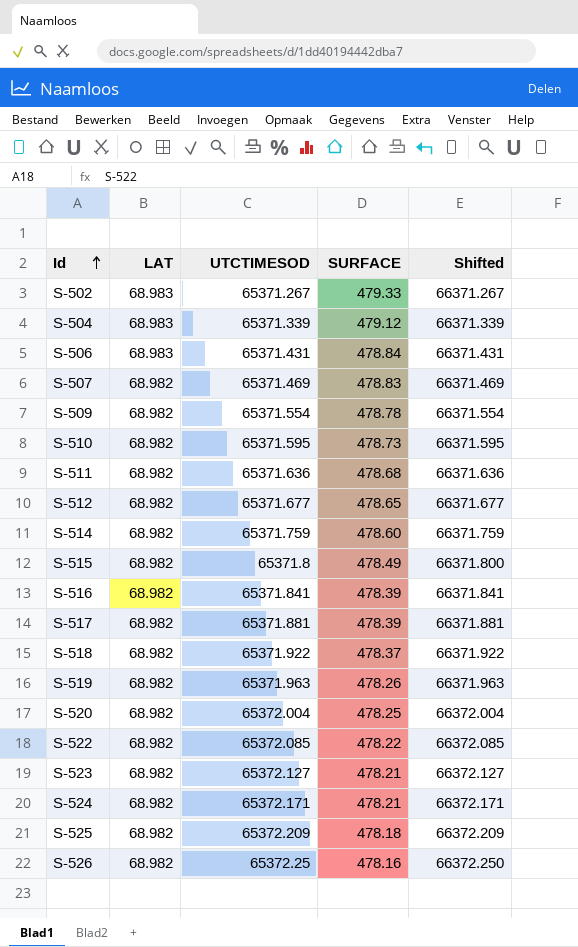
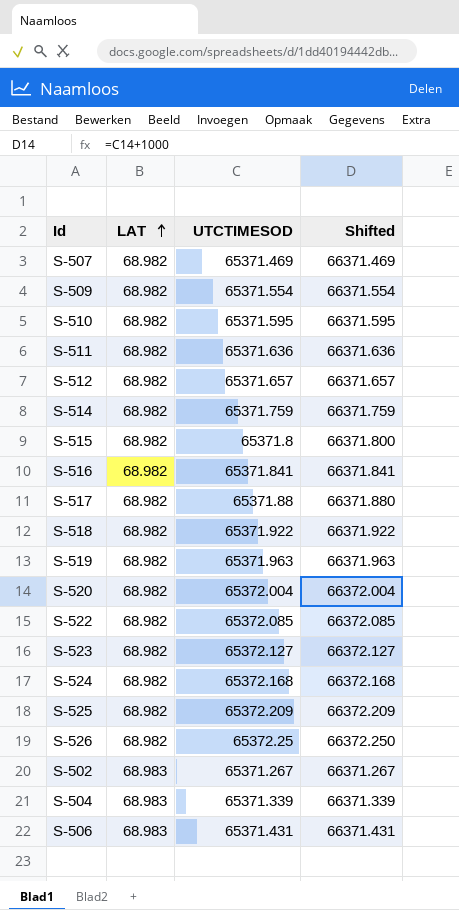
row order: Id ascending -> LAT ascending
column SURFACE | position: 4 -> none
S-512 | UTCTIMESOD: 65371.677 -> 65371.657
S-512 | Shifted: 66371.677 -> 66371.657
S-517 | UTCTIMESOD: 65371.881 -> 65371.88
S-517 | Shifted: 66371.881 -> 66371.880
S-524 | UTCTIMESOD: 65372.171 -> 65372.168
S-524 | Shifted: 66372.171 -> 66372.168

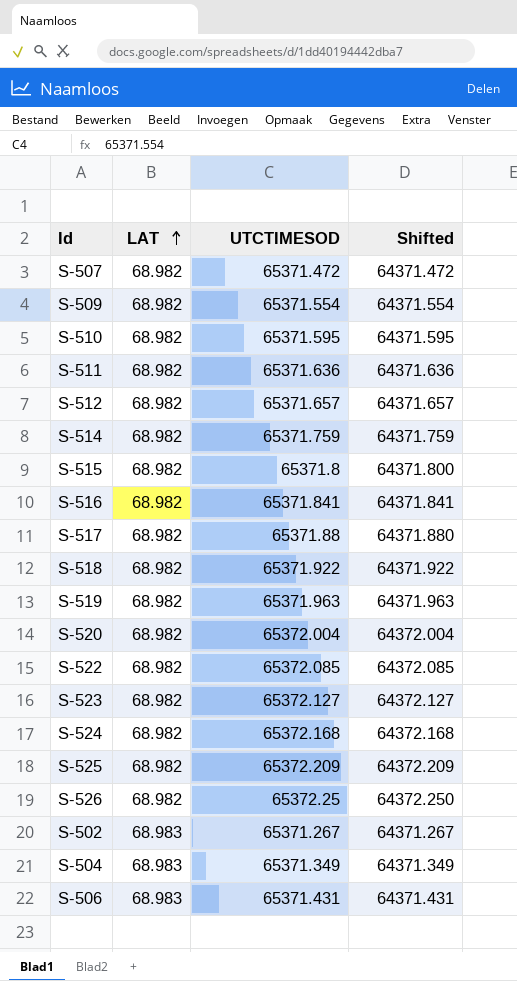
column Shifted | formula: [UTCTIMESOD] + 1000 -> [UTCTIMESOD] - 1000
S-507 | UTCTIMESOD: 65371.469 -> 65371.472
S-504 | UTCTIMESOD: 65371.339 -> 65371.349

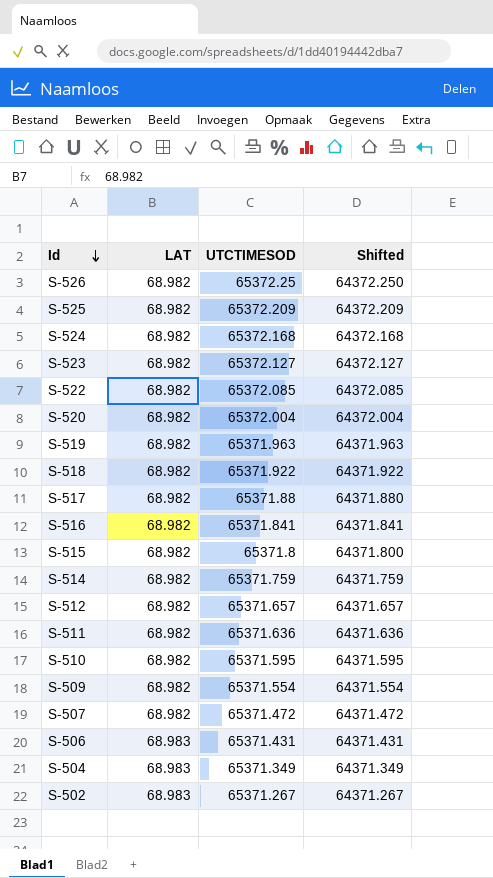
row order: LAT ascending -> Id descending

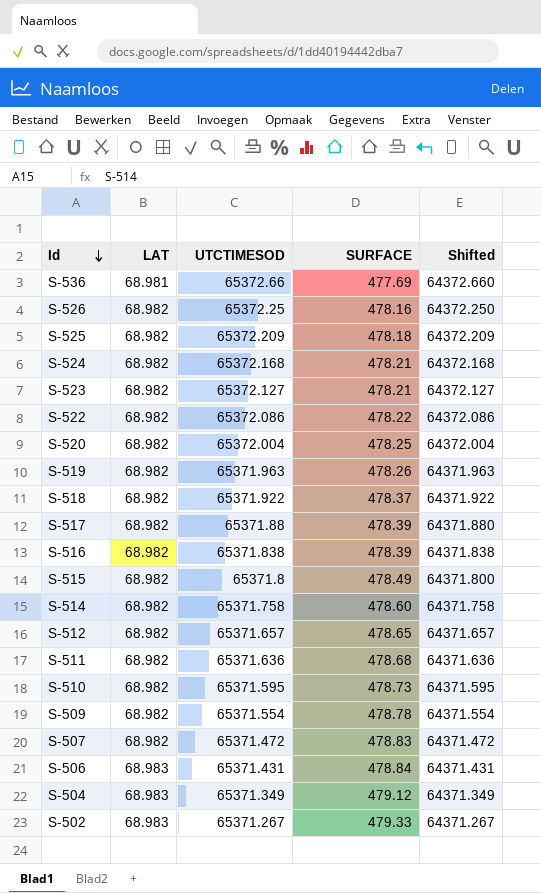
column SURFACE | position: none -> 4
row S-536: none -> 68.981 | 65372.66 | 477.69 | 64372.660
S-522 | UTCTIMESOD: 65372.085 -> 65372.086
S-522 | Shifted: 64372.085 -> 64372.086
S-516 | UTCTIMESOD: 65371.841 -> 65371.838
S-516 | Shifted: 64371.841 -> 64371.838
S-514 | UTCTIMESOD: 65371.759 -> 65371.758
S-514 | Shifted: 64371.759 -> 64371.758

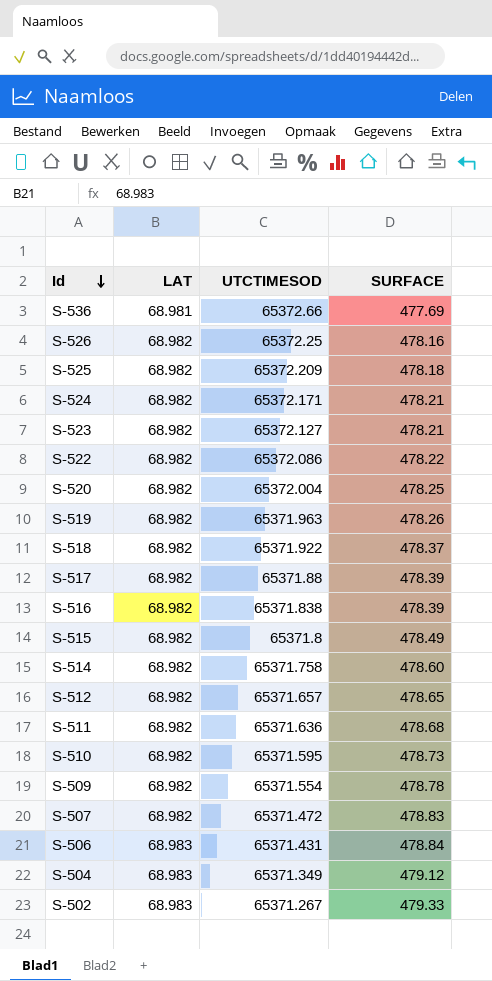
column Shifted | formula: [UTCTIMESOD] - 1000 -> none
S-524 | UTCTIMESOD: 65372.168 -> 65372.171

